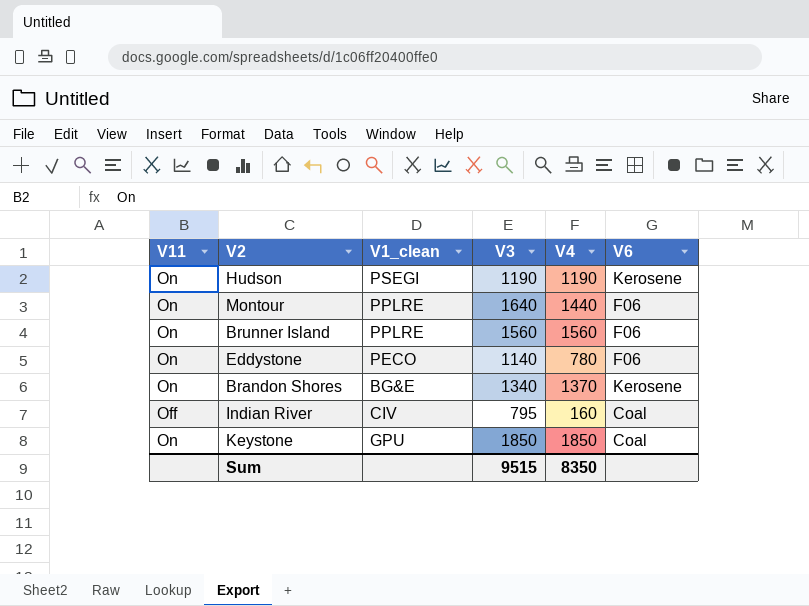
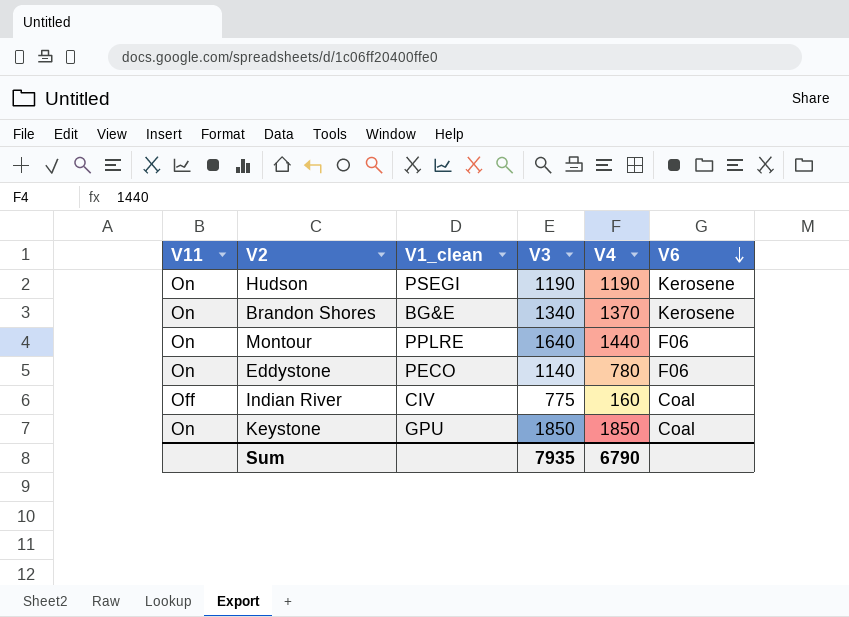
row order: none -> V6 descending
row Brunner Island: On | PPLRE | 1560 | 1560 | F06 -> none
Indian River | V3: 795 -> 775
Sum | V3: 9515 -> 7935
Sum | V4: 8350 -> 6790

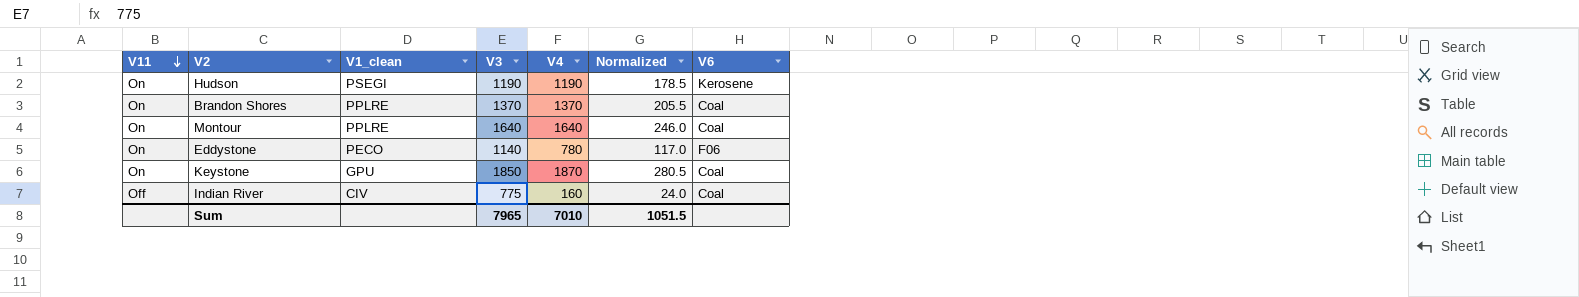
row order: V6 descending -> V11 descending
column Normalized | formula: none -> [V4] * 0.15
Brandon Shores | V1_clean: BG&E -> PPLRE
Brandon Shores | V3: 1340 -> 1370
Brandon Shores | V6: Kerosene -> Coal
Montour | V4: 1440 -> 1640
Montour | V6: F06 -> Coal
Keystone | V4: 1850 -> 1870
Sum | V3: 7935 -> 7965
Sum | V4: 6790 -> 7010

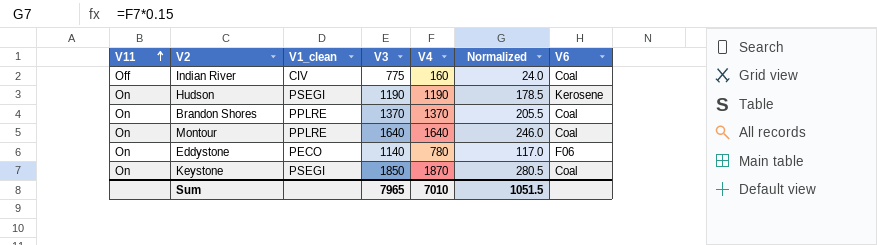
row order: V11 descending -> V11 ascending
Keystone | V1_clean: GPU -> PSEGI

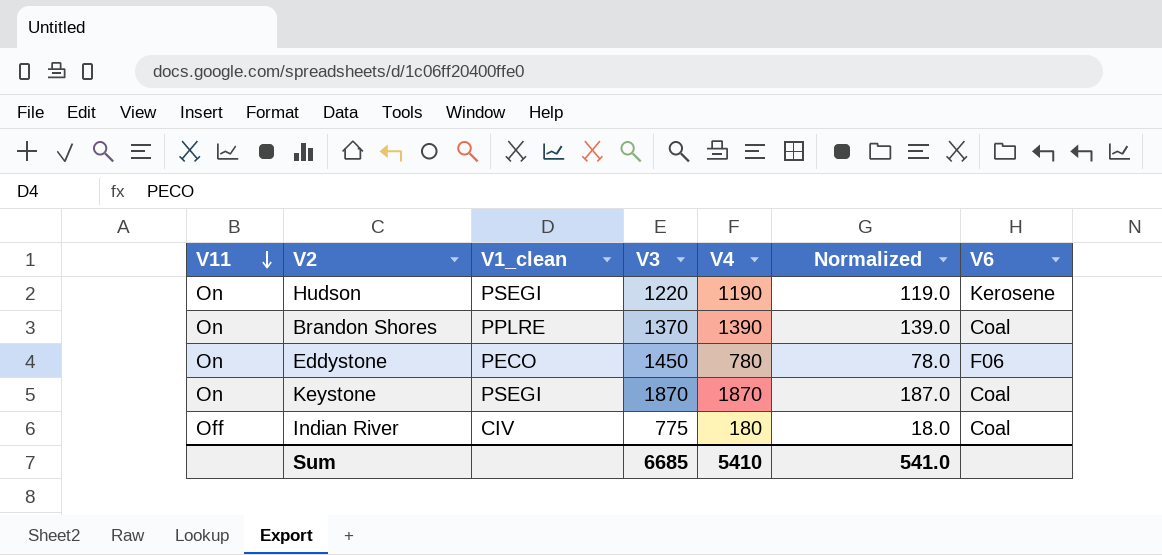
row order: V11 ascending -> V11 descending
column Normalized | formula: [V4] * 0.15 -> [V4] * 0.1
row Montour: On | PPLRE | 1640 | 1640 | 246.0 | Coal -> none
Hudson | V3: 1190 -> 1220
Brandon Shores | V4: 1370 -> 1390
Eddystone | V3: 1140 -> 1450
Keystone | V3: 1850 -> 1870
Indian River | V4: 160 -> 180
Sum | V3: 7965 -> 6685
Sum | V4: 7010 -> 5410
Sum | Normalized: 1051.5 -> 541.0

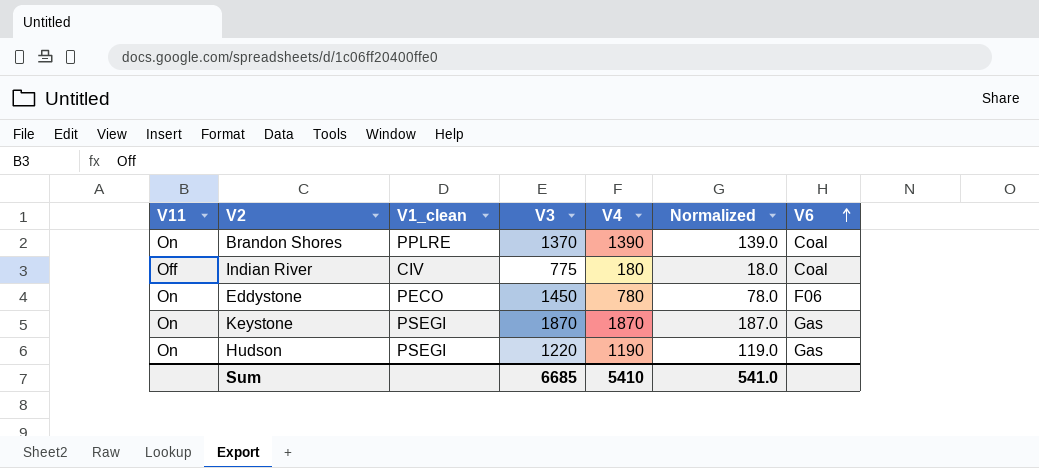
row order: V11 descending -> V6 ascending
Keystone | V6: Coal -> Gas
Hudson | V6: Kerosene -> Gas

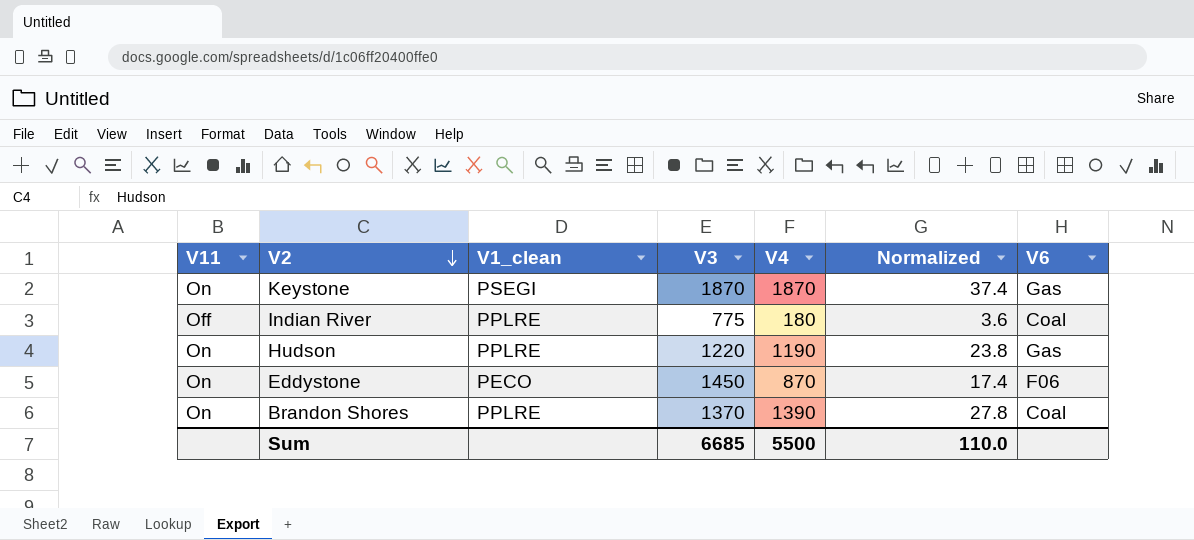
row order: V6 ascending -> V2 descending
column Normalized | formula: [V4] * 0.1 -> [V4] * 0.02
Indian River | V1_clean: CIV -> PPLRE
Hudson | V1_clean: PSEGI -> PPLRE
Eddystone | V4: 780 -> 870
Sum | V4: 5410 -> 5500
Sum | Normalized: 541.0 -> 110.0

